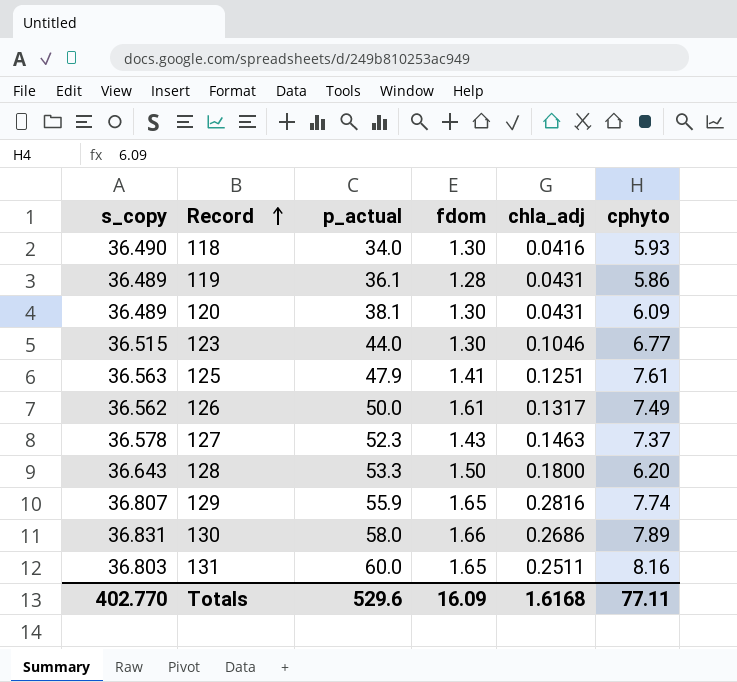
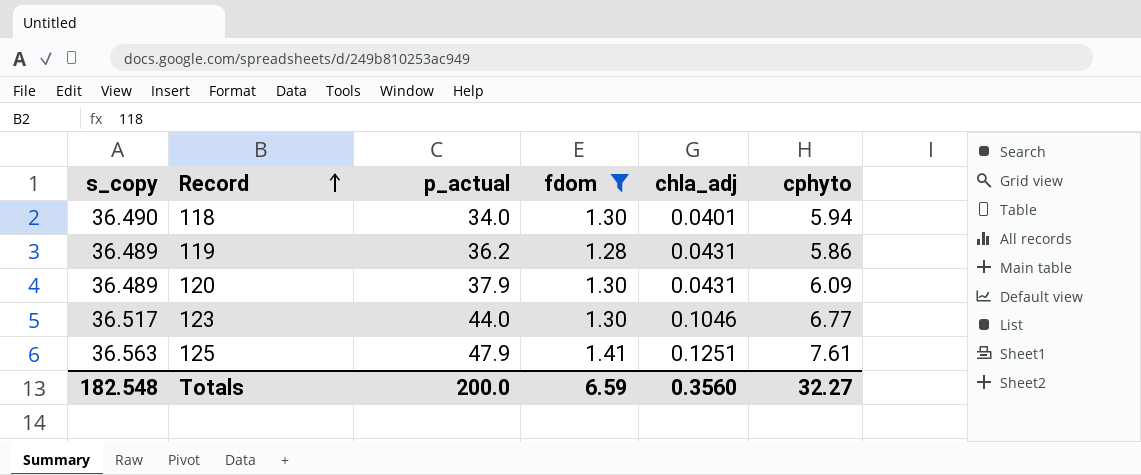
filter: none -> fdom <= 1.41
118 | chla_adj: 0.0416 -> 0.0401
118 | cphyto: 5.93 -> 5.94
119 | p_actual: 36.1 -> 36.2
120 | p_actual: 38.1 -> 37.9
123 | s_copy: 36.515 -> 36.517
Totals | s_copy: 402.770 -> 182.548
Totals | p_actual: 529.6 -> 200.0
Totals | fdom: 16.09 -> 6.59
Totals | chla_adj: 1.6168 -> 0.3560
Totals | cphyto: 77.11 -> 32.27

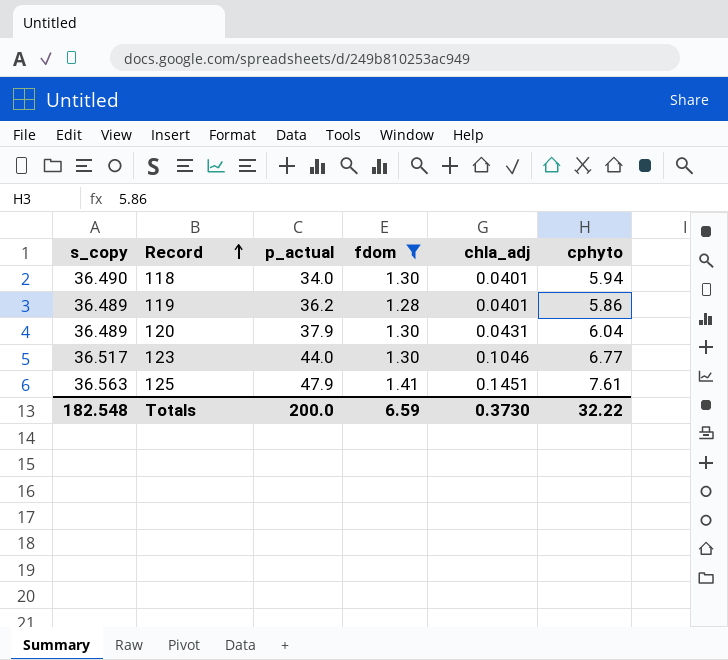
119 | chla_adj: 0.0431 -> 0.0401
120 | cphyto: 6.09 -> 6.04
125 | chla_adj: 0.1251 -> 0.1451
Totals | chla_adj: 0.3560 -> 0.3730
Totals | cphyto: 32.27 -> 32.22

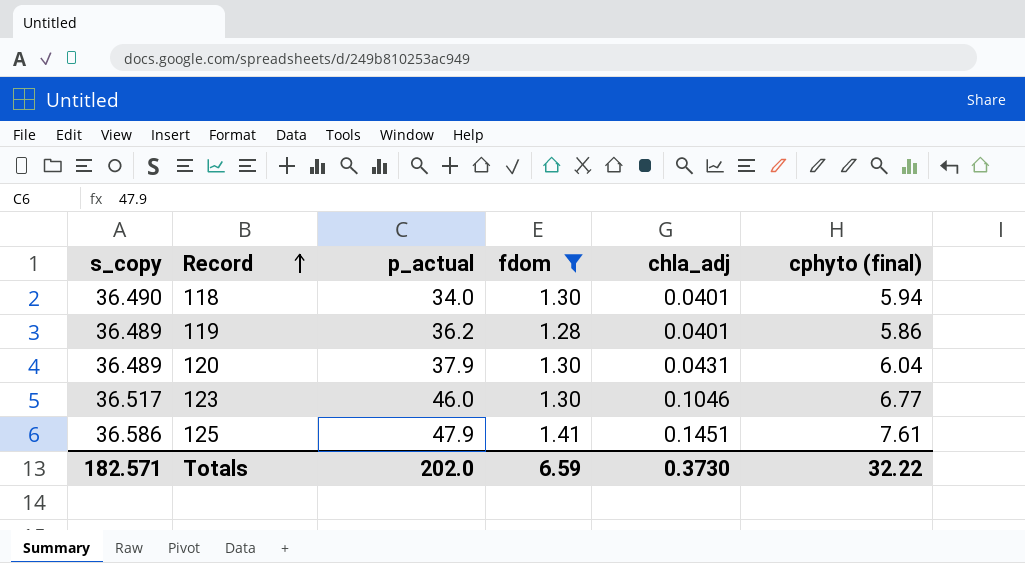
column name: cphyto -> cphyto (final)
123 | p_actual: 44.0 -> 46.0
125 | s_copy: 36.563 -> 36.586
Totals | s_copy: 182.548 -> 182.571
Totals | p_actual: 200.0 -> 202.0

